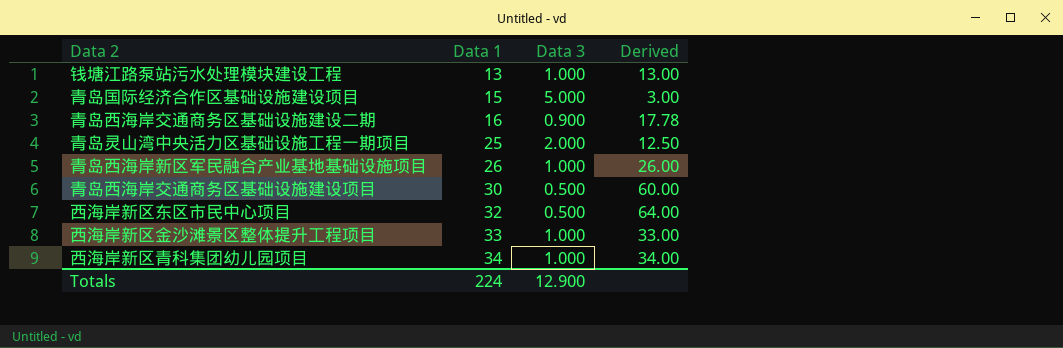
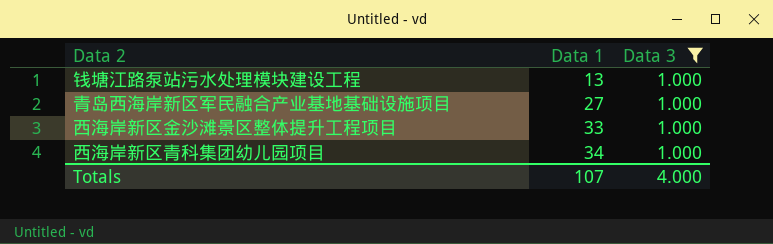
filter: none -> Data 3 = 1.000
column Derived | formula: [Data 1] / [Data 3] -> none
青岛西海岸新区军民融合产业基地基础设施项目 | Data 1: 26 -> 27
Totals | Data 1: 224 -> 107
Totals | Data 3: 12.900 -> 4.000

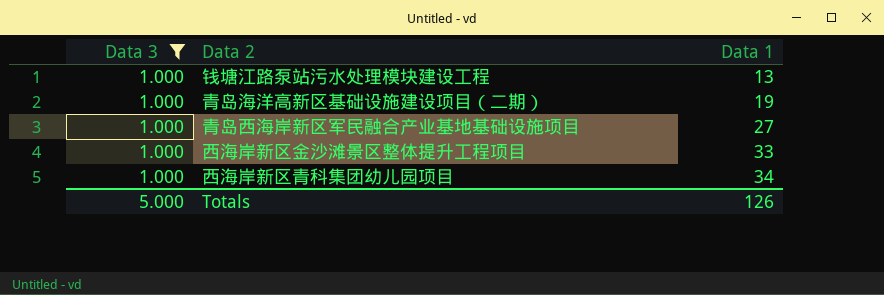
column Data 3 | position: 3 -> 1
row 青岛海洋高新区基础设施建设项目（二期）: none -> 1.000 | 19
Totals | Data 3: 4.000 -> 5.000
Totals | Data 1: 107 -> 126

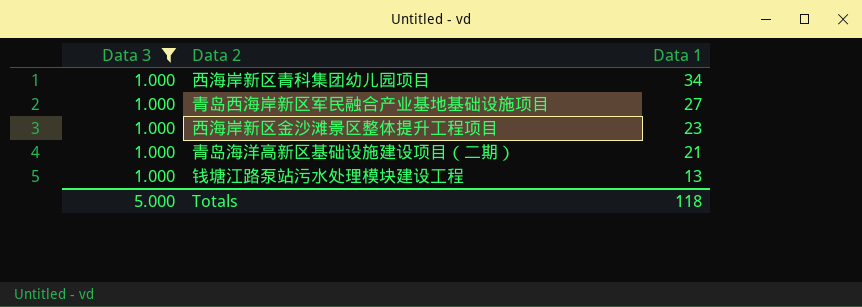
row order: Data 1 ascending -> Data 1 descending
西海岸新区金沙滩景区整体提升工程项目 | Data 1: 33 -> 23
青岛海洋高新区基础设施建设项目（二期） | Data 1: 19 -> 21
Totals | Data 1: 126 -> 118

